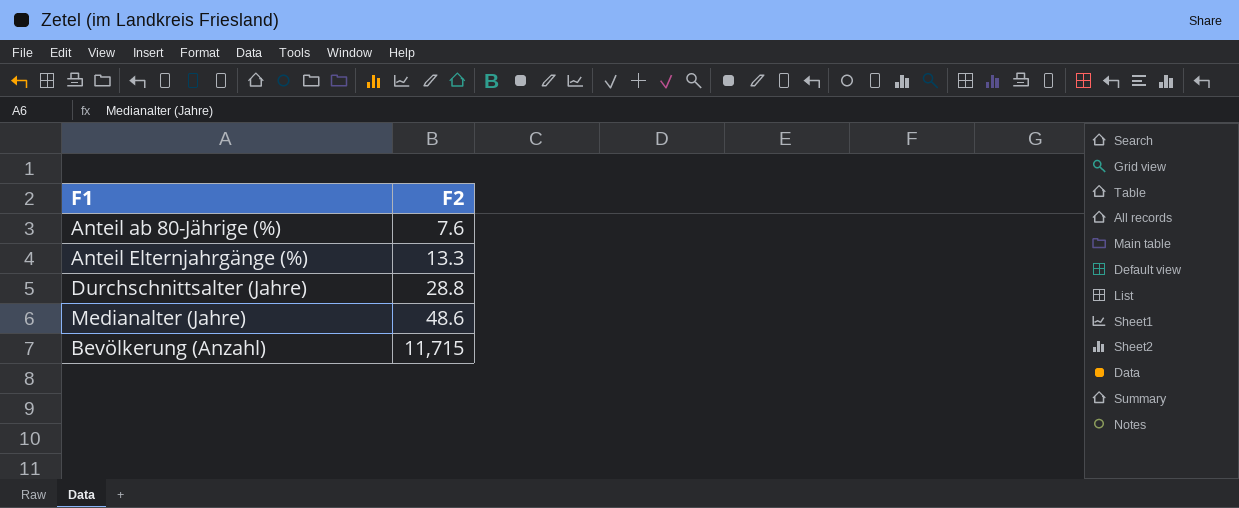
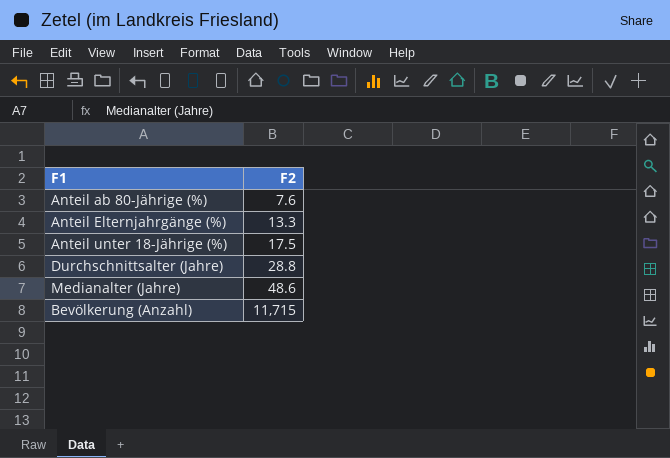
row Anteil unter 18-Jährige (%): none -> 17.5

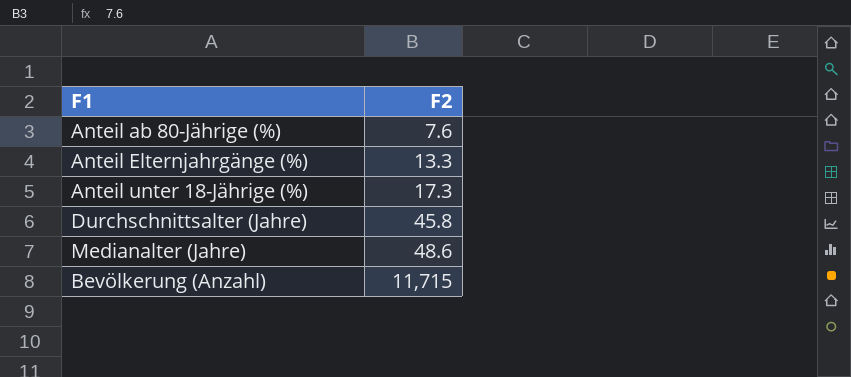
Anteil unter 18-Jährige (%) | F2: 17.5 -> 17.3
Durchschnittsalter (Jahre) | F2: 28.8 -> 45.8

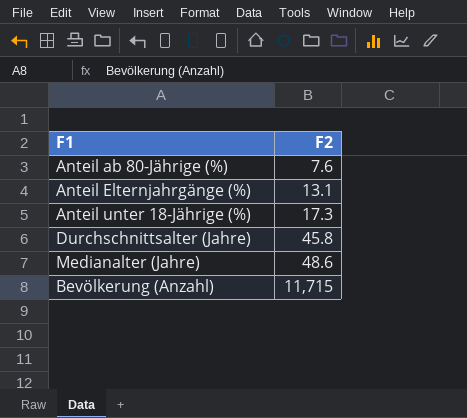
Anteil Elternjahrgänge (%) | F2: 13.3 -> 13.1

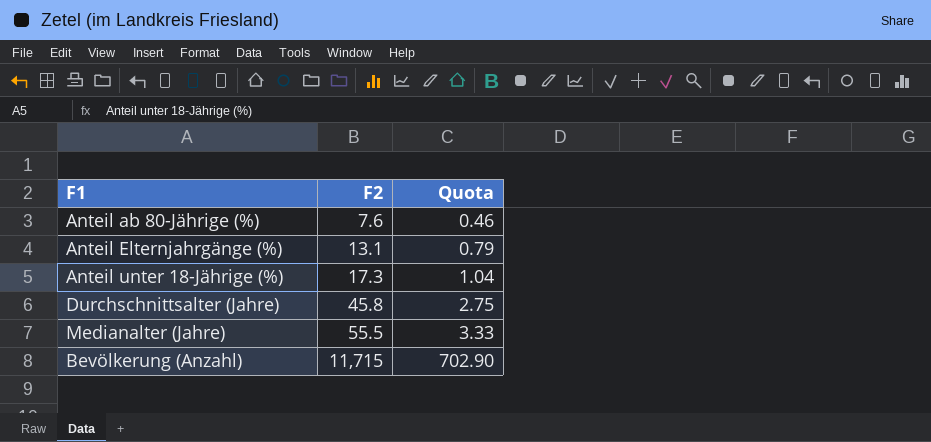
column Quota | formula: none -> [F2] * 0.06
Medianalter (Jahre) | F2: 48.6 -> 55.5

